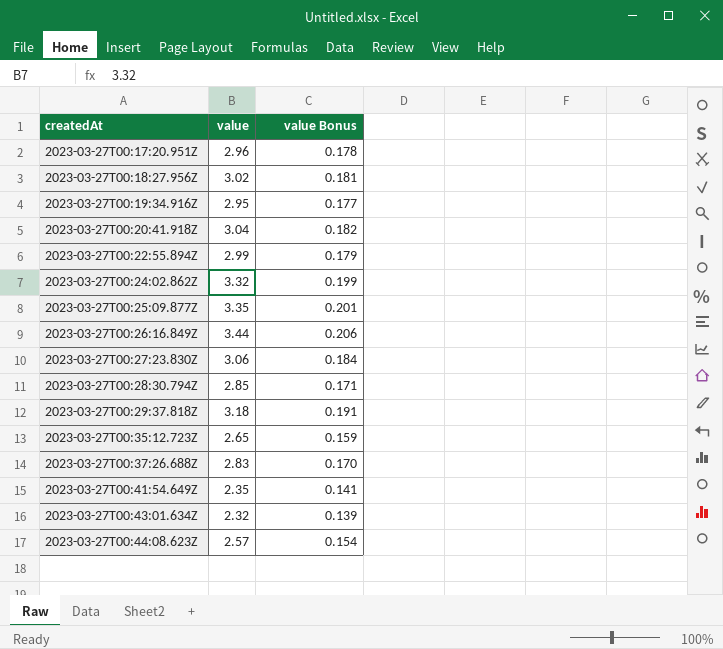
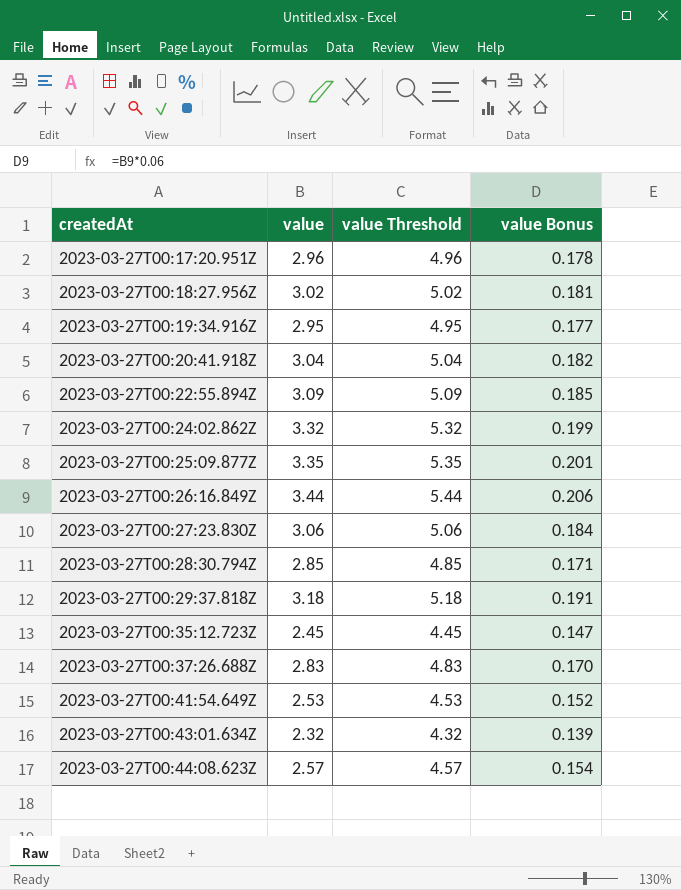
column value Threshold | formula: none -> [value] + 2
2023-03-27T00:22:55.894Z | value: 2.99 -> 3.09
2023-03-27T00:22:55.894Z | value Bonus: 0.179 -> 0.185
2023-03-27T00:35:12.723Z | value: 2.65 -> 2.45
2023-03-27T00:35:12.723Z | value Bonus: 0.159 -> 0.147
2023-03-27T00:41:54.649Z | value: 2.35 -> 2.53
2023-03-27T00:41:54.649Z | value Bonus: 0.141 -> 0.152

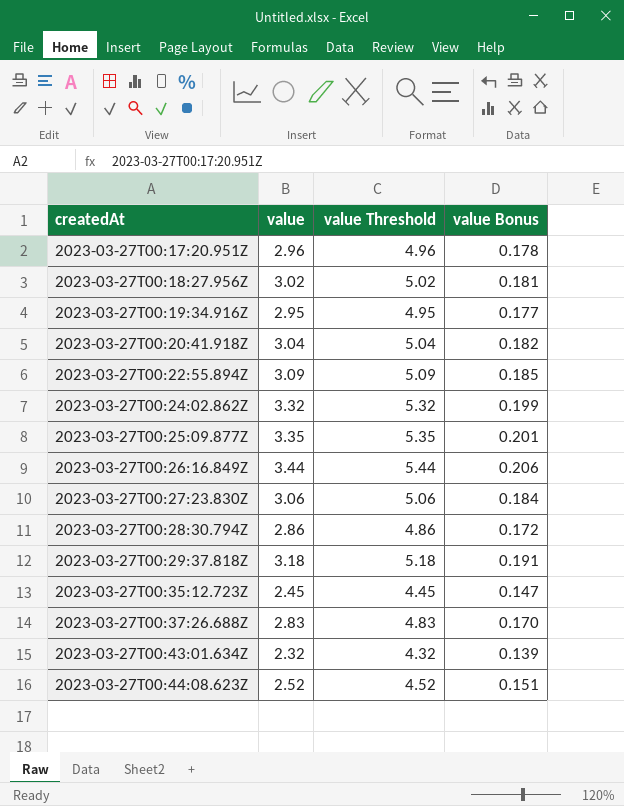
row 2023-03-27T00:41:54.649Z: 2.53 | 4.53 | 0.152 -> none
2023-03-27T00:28:30.794Z | value: 2.85 -> 2.86
2023-03-27T00:28:30.794Z | value Threshold: 4.85 -> 4.86
2023-03-27T00:28:30.794Z | value Bonus: 0.171 -> 0.172
2023-03-27T00:44:08.623Z | value: 2.57 -> 2.52
2023-03-27T00:44:08.623Z | value Threshold: 4.57 -> 4.52
2023-03-27T00:44:08.623Z | value Bonus: 0.154 -> 0.151

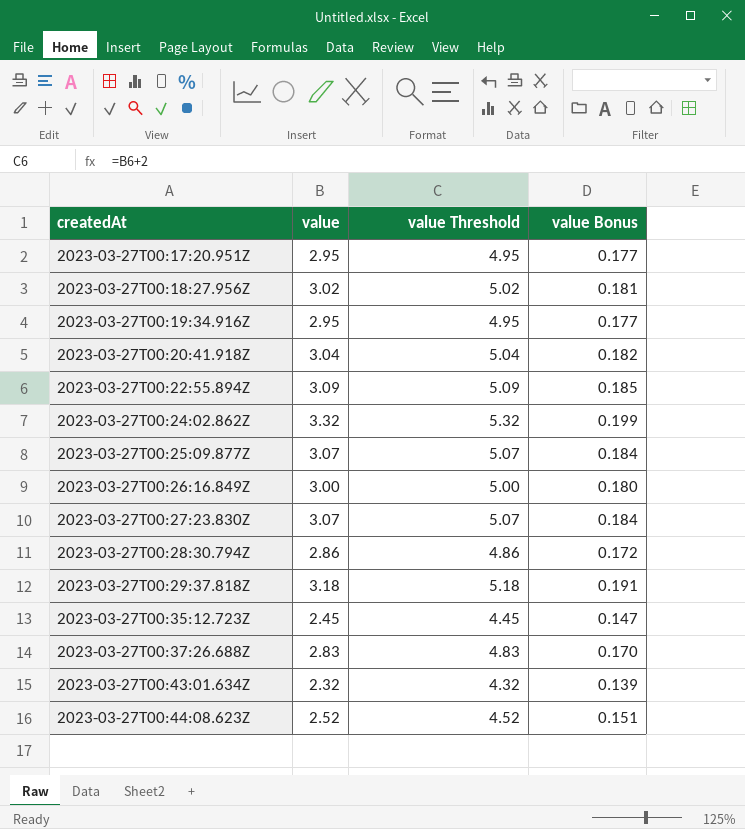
2023-03-27T00:17:20.951Z | value: 2.96 -> 2.95
2023-03-27T00:17:20.951Z | value Threshold: 4.96 -> 4.95
2023-03-27T00:17:20.951Z | value Bonus: 0.178 -> 0.177
2023-03-27T00:25:09.877Z | value: 3.35 -> 3.07
2023-03-27T00:25:09.877Z | value Threshold: 5.35 -> 5.07
2023-03-27T00:25:09.877Z | value Bonus: 0.201 -> 0.184
2023-03-27T00:26:16.849Z | value: 3.44 -> 3.00
2023-03-27T00:26:16.849Z | value Threshold: 5.44 -> 5.00
2023-03-27T00:26:16.849Z | value Bonus: 0.206 -> 0.180
2023-03-27T00:27:23.830Z | value: 3.06 -> 3.07
2023-03-27T00:27:23.830Z | value Threshold: 5.06 -> 5.07

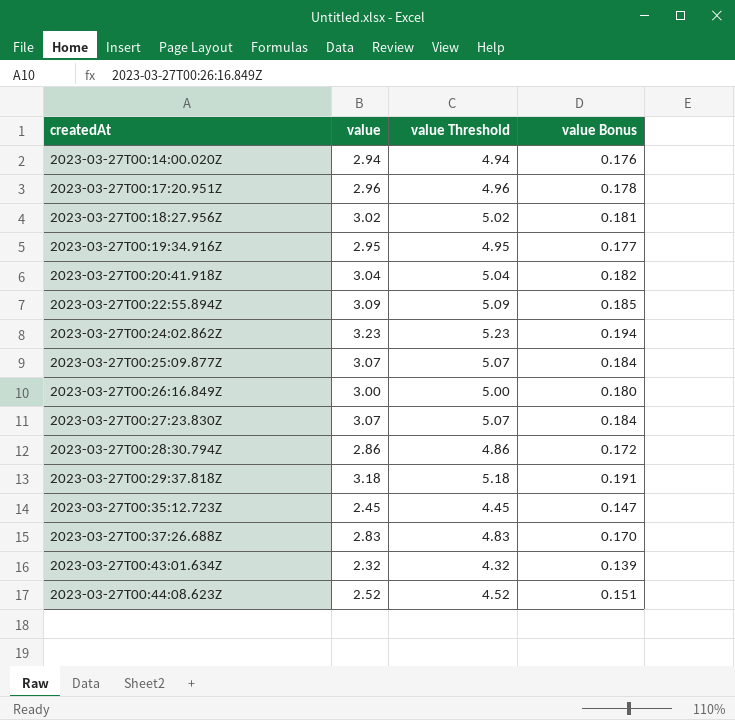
row 2023-03-27T00:14:00.020Z: none -> 2.94 | 4.94 | 0.176
2023-03-27T00:17:20.951Z | value: 2.95 -> 2.96
2023-03-27T00:17:20.951Z | value Threshold: 4.95 -> 4.96
2023-03-27T00:17:20.951Z | value Bonus: 0.177 -> 0.178
2023-03-27T00:24:02.862Z | value: 3.32 -> 3.23
2023-03-27T00:24:02.862Z | value Threshold: 5.32 -> 5.23
2023-03-27T00:24:02.862Z | value Bonus: 0.199 -> 0.194

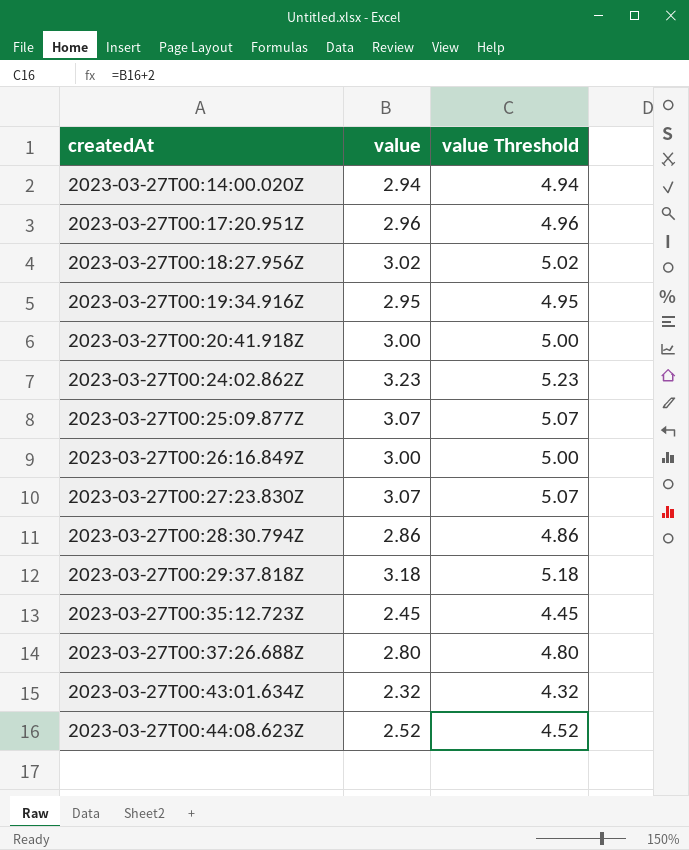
column value Bonus | formula: [value] * 0.06 -> none
row 2023-03-27T00:22:55.894Z: 3.09 | 5.09 | 0.185 -> none
2023-03-27T00:20:41.918Z | value: 3.04 -> 3.00
2023-03-27T00:20:41.918Z | value Threshold: 5.04 -> 5.00
2023-03-27T00:37:26.688Z | value: 2.83 -> 2.80
2023-03-27T00:37:26.688Z | value Threshold: 4.83 -> 4.80

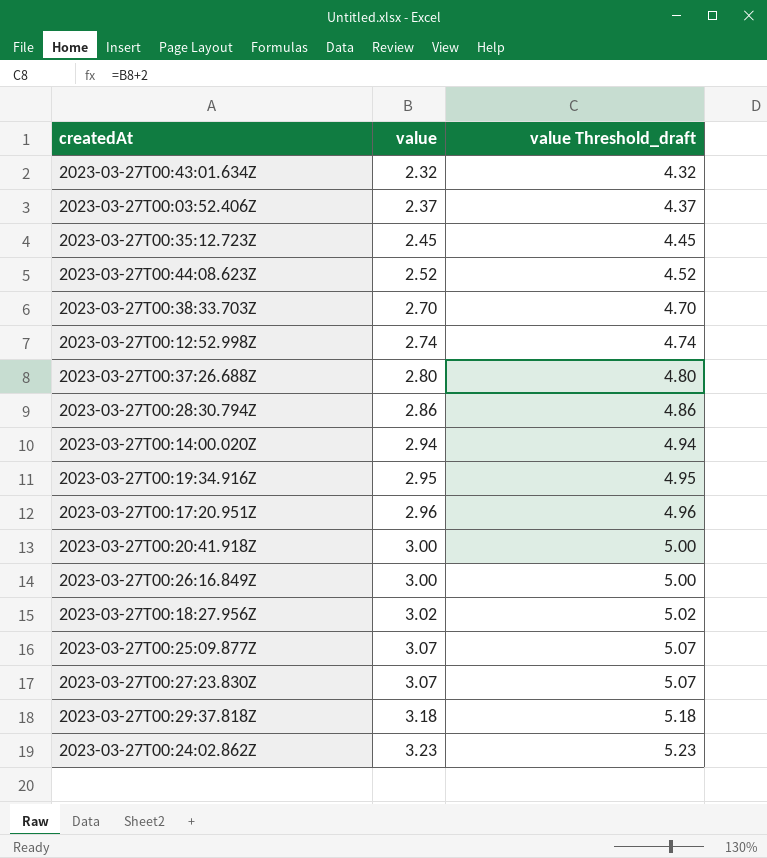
row order: createdAt ascending -> value ascending
column name: value Threshold -> value Threshold_draft
row 2023-03-27T00:03:52.406Z: none -> 2.37 | 4.37
row 2023-03-27T00:38:33.703Z: none -> 2.70 | 4.70
row 2023-03-27T00:12:52.998Z: none -> 2.74 | 4.74

